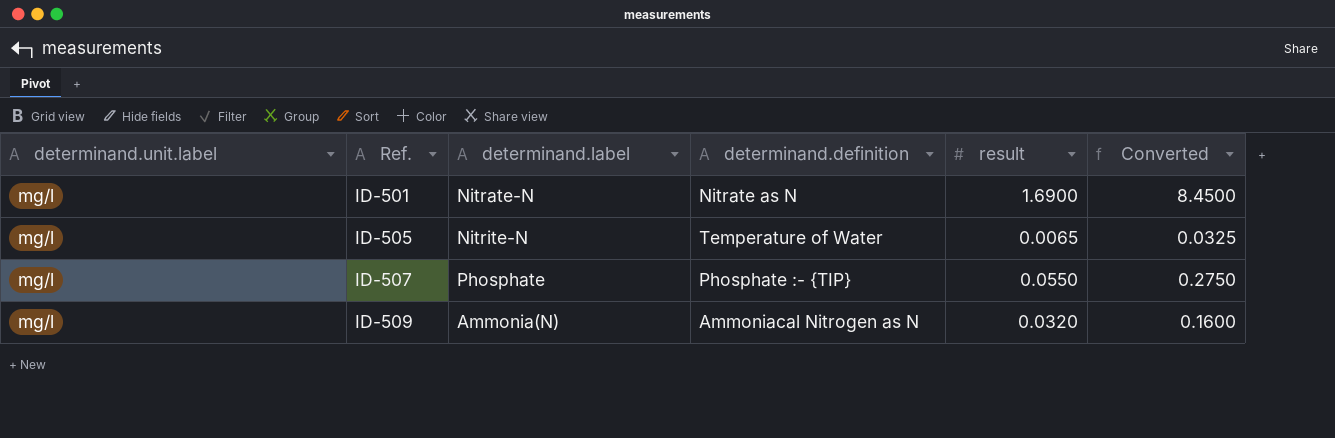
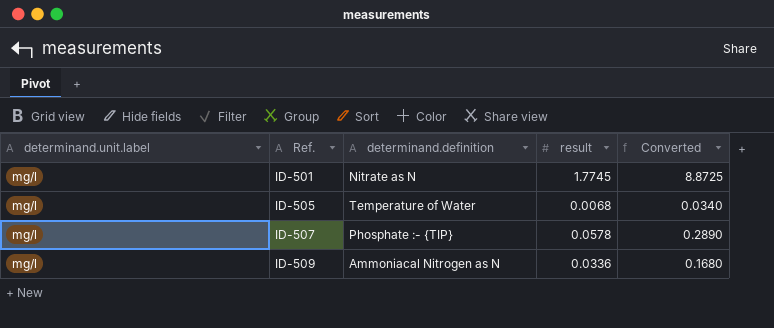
column determinand.label | position: 3 -> none
ID-501 | result: 1.6900 -> 1.7745
ID-501 | Converted: 8.4500 -> 8.8725
ID-505 | result: 0.0065 -> 0.0068
ID-505 | Converted: 0.0325 -> 0.0340
ID-507 | result: 0.0550 -> 0.0578
ID-507 | Converted: 0.2750 -> 0.2890
ID-509 | result: 0.0320 -> 0.0336
ID-509 | Converted: 0.1600 -> 0.1680

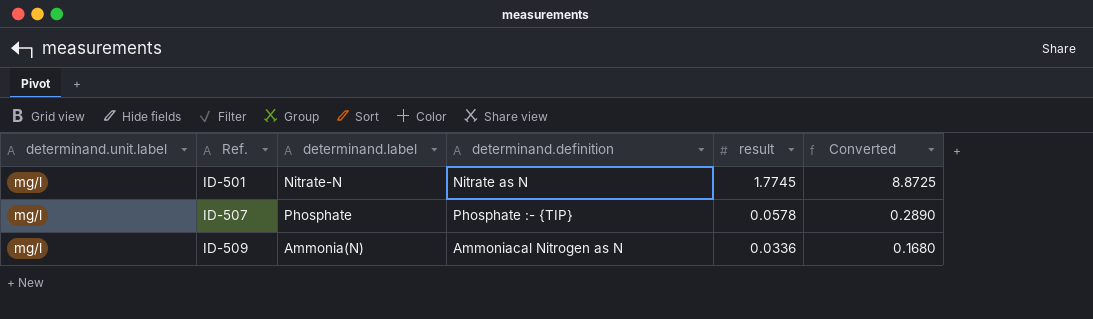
column determinand.label | position: none -> 3
row ID-505: mg/l | Temperature of Water | 0.0068 | 0.0340 -> none

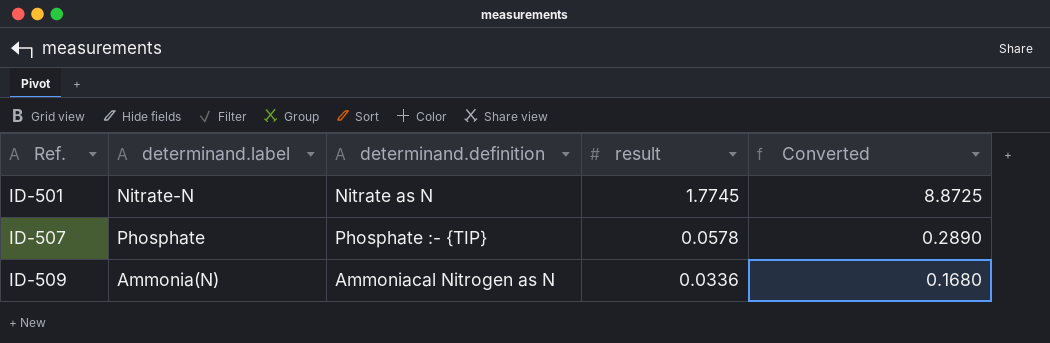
column determinand.unit.label | position: 1 -> none

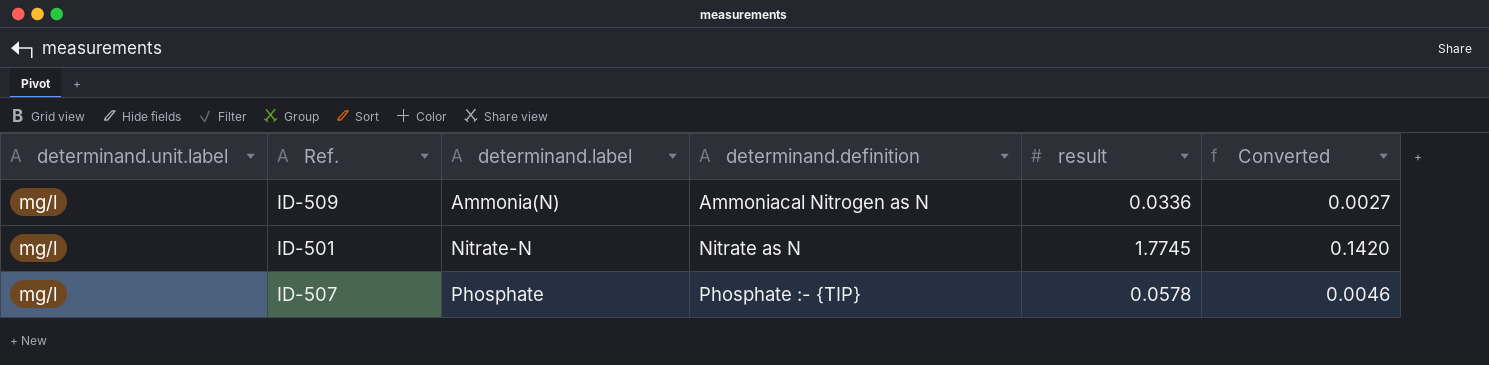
row order: Ref. ascending -> determinand.label ascending
column determinand.unit.label | position: none -> 1
column Converted | formula: [result] * 5 -> [result] * 0.08

